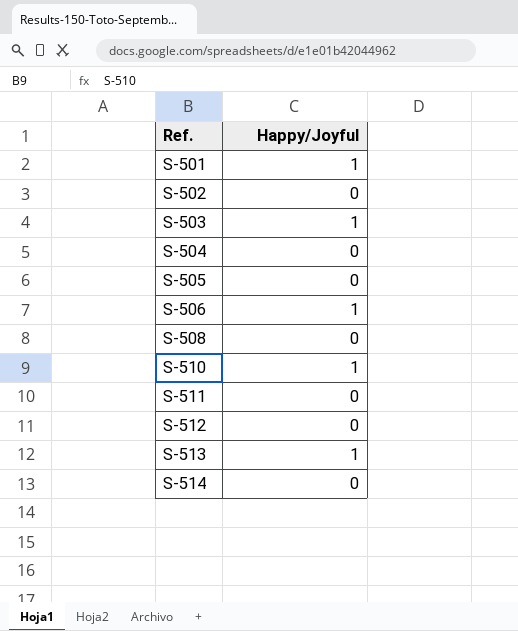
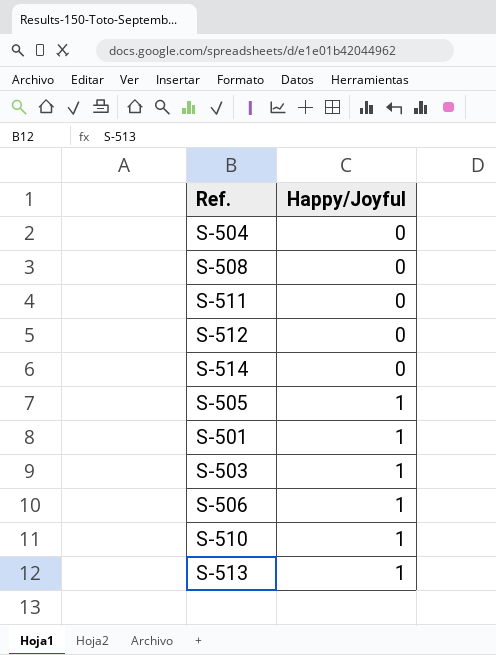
row order: Ref. ascending -> Happy/Joyful ascending
row S-502: 0 -> none
S-505 | Happy/Joyful: 0 -> 1

